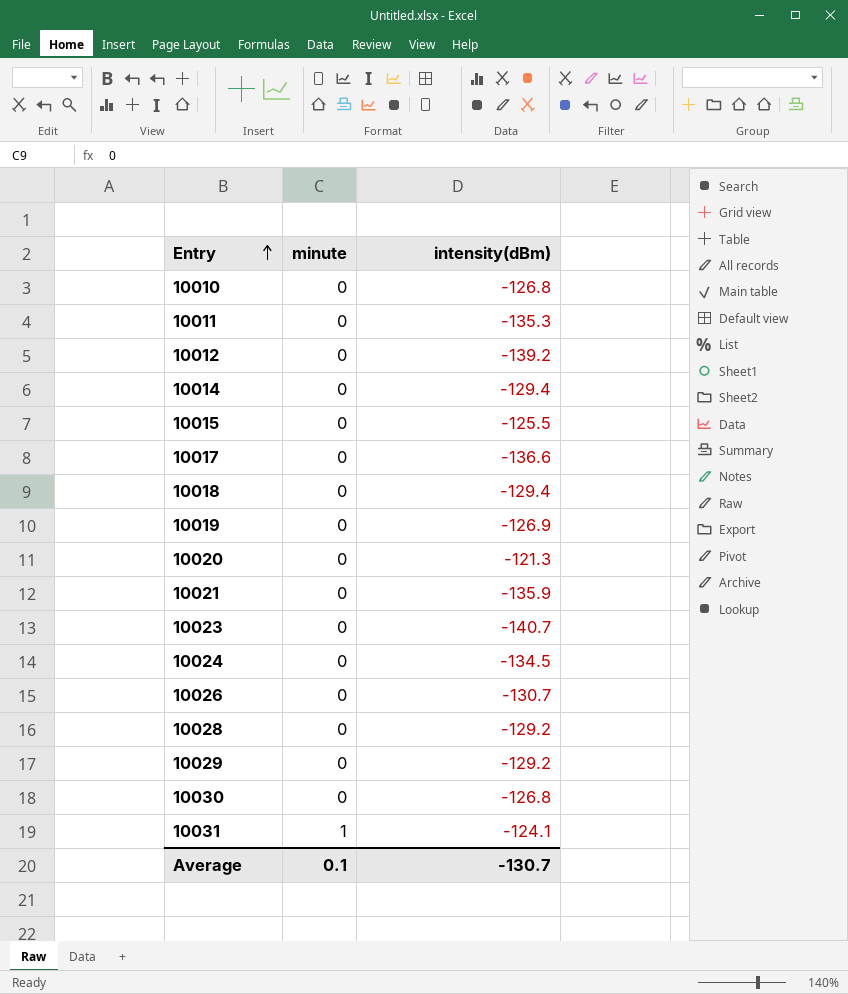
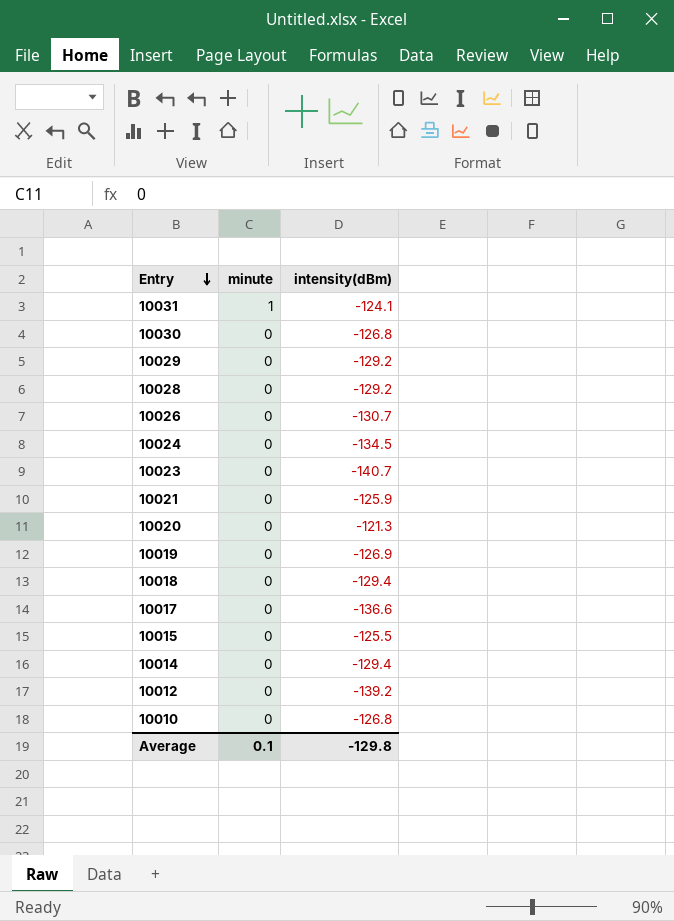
row order: Entry ascending -> Entry descending
row 10011: 0 | -135.3 -> none
10021 | intensity(dBm): -135.9 -> -125.9
Average | intensity(dBm): -130.7 -> -129.8

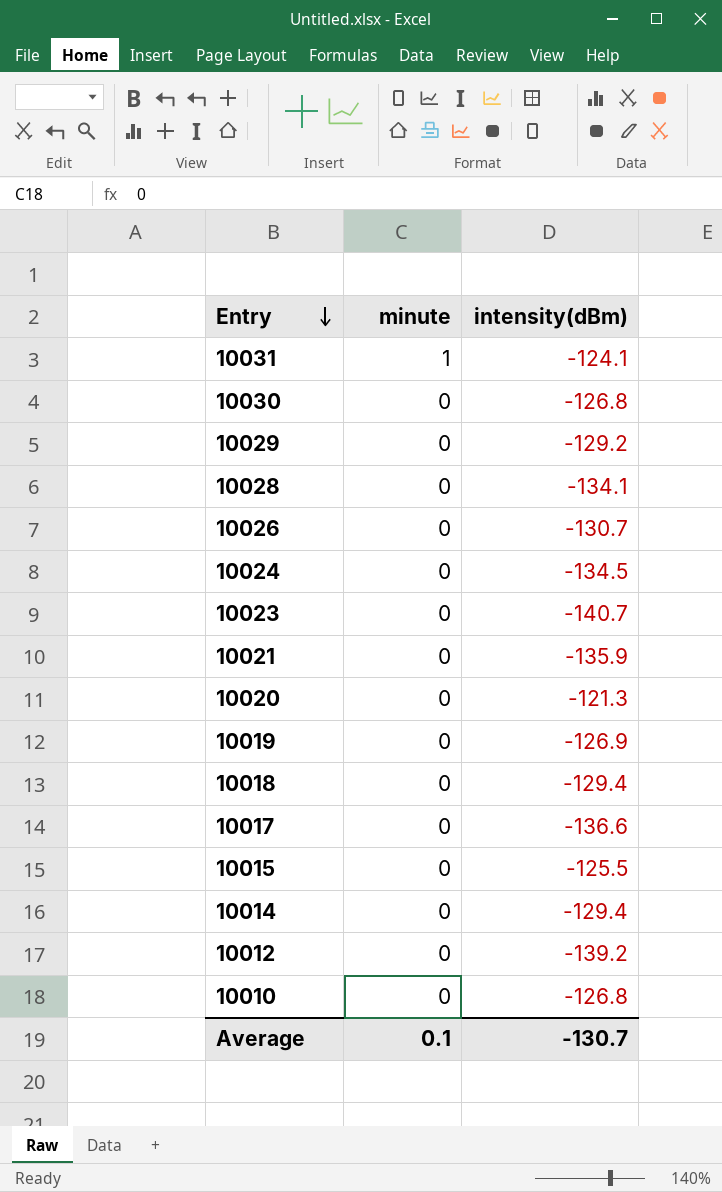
10028 | intensity(dBm): -129.2 -> -134.1
10021 | intensity(dBm): -125.9 -> -135.9
Average | intensity(dBm): -129.8 -> -130.7

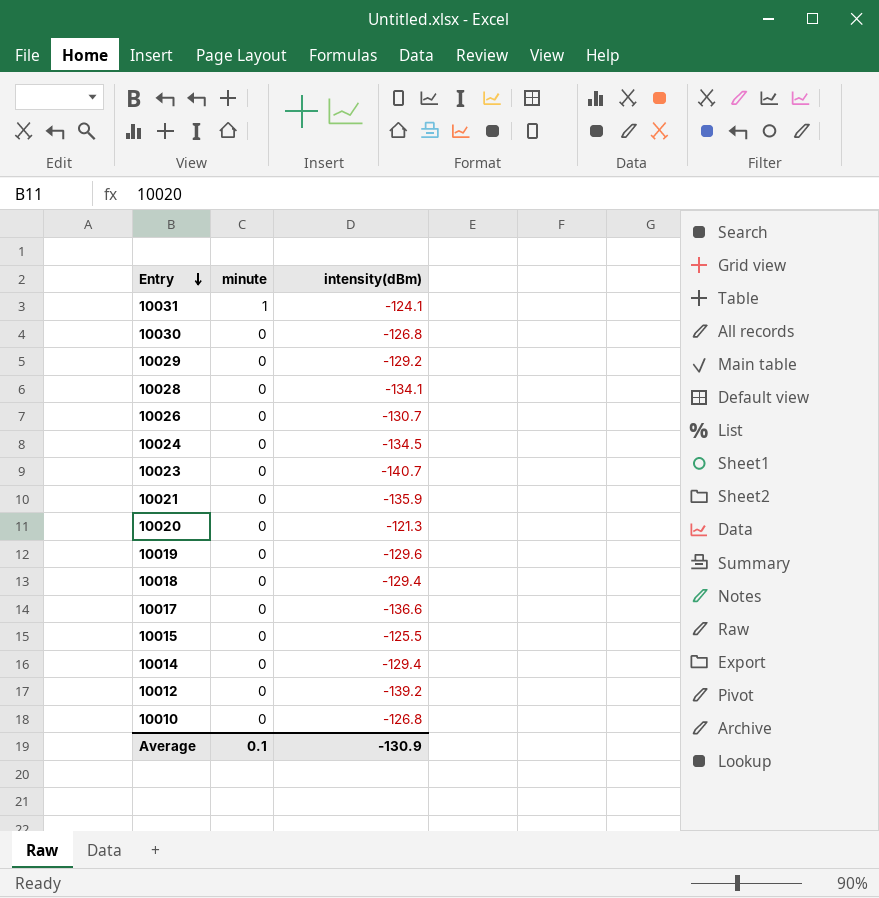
10019 | intensity(dBm): -126.9 -> -129.6
Average | intensity(dBm): -130.7 -> -130.9

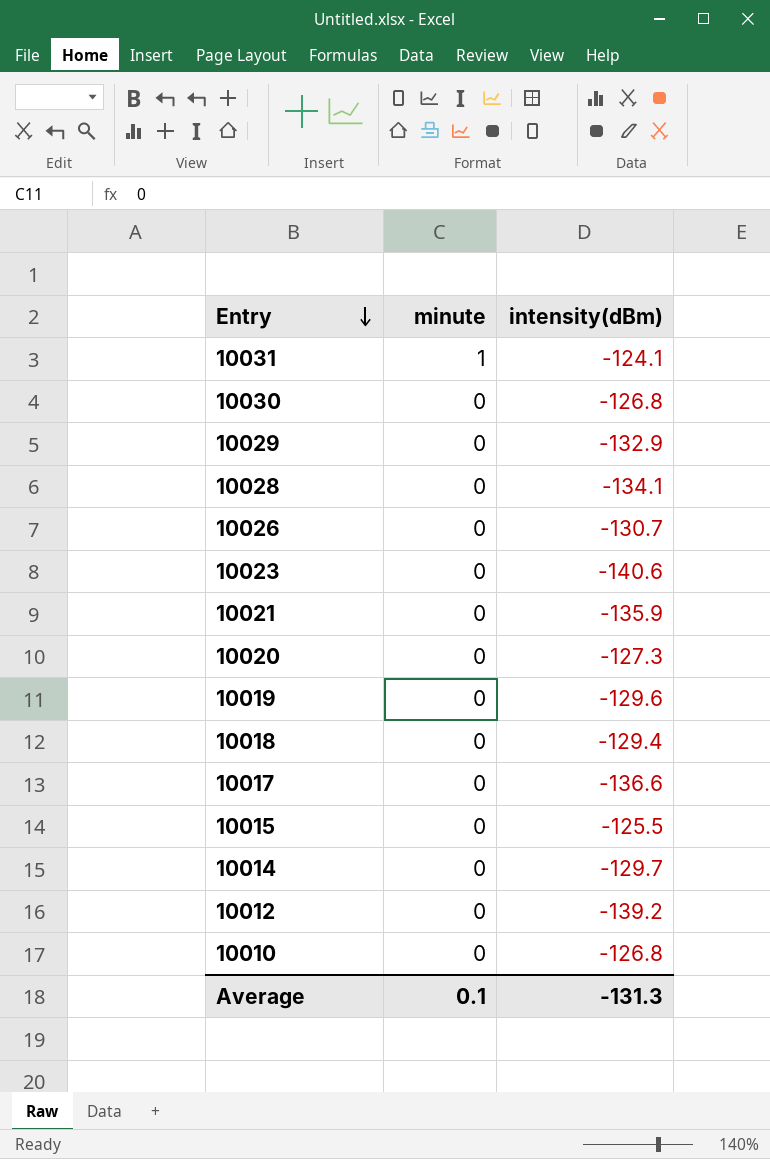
row 10024: 0 | -134.5 -> none
10029 | intensity(dBm): -129.2 -> -132.9
10023 | intensity(dBm): -140.7 -> -140.6
10020 | intensity(dBm): -121.3 -> -127.3
10014 | intensity(dBm): -129.4 -> -129.7
Average | intensity(dBm): -130.9 -> -131.3

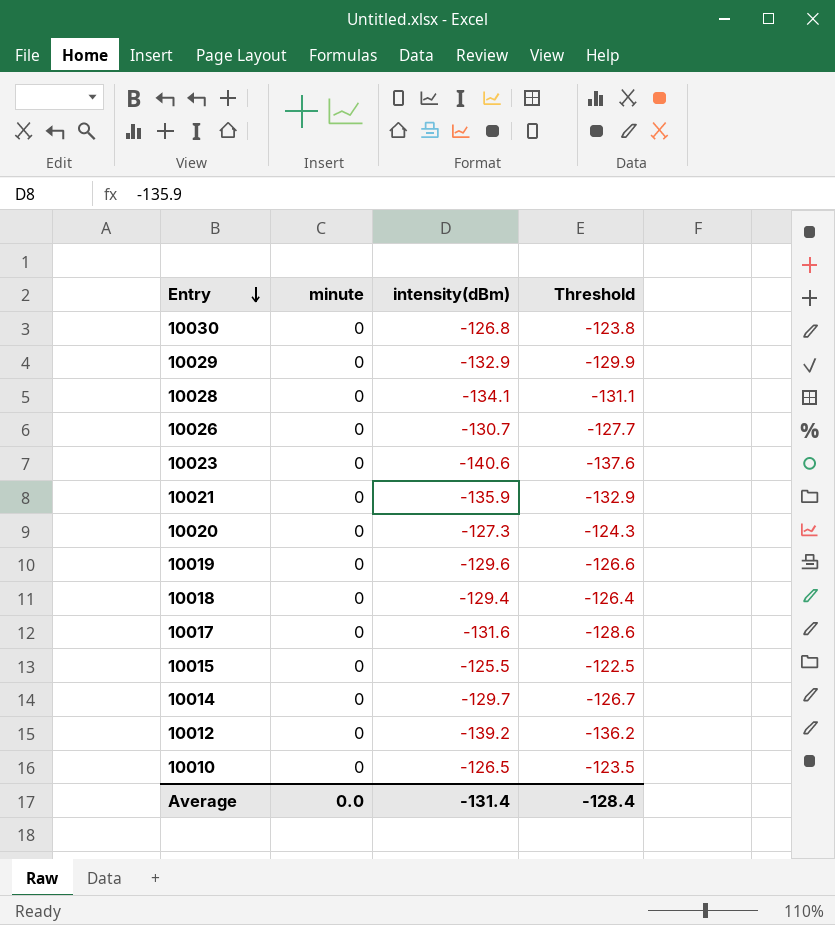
column Threshold | formula: none -> [intensity(dBm)] + 3
row 10031: 1 | -124.1 -> none
10017 | intensity(dBm): -136.6 -> -131.6
10010 | intensity(dBm): -126.8 -> -126.5
Average | minute: 0.1 -> 0.0
Average | intensity(dBm): -131.3 -> -131.4

